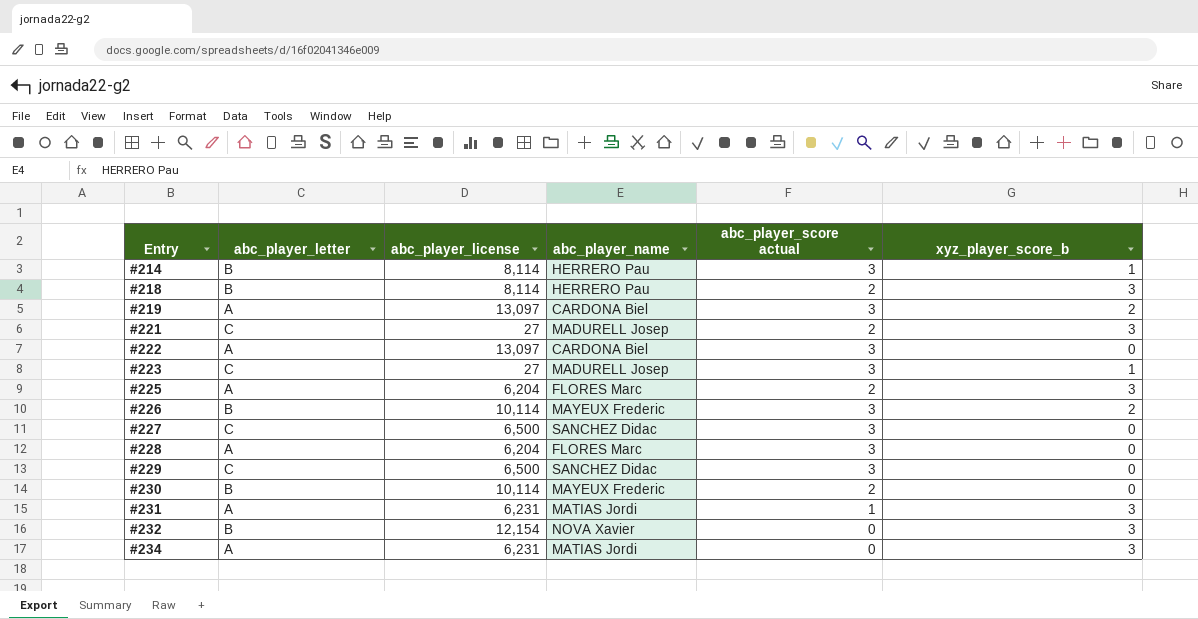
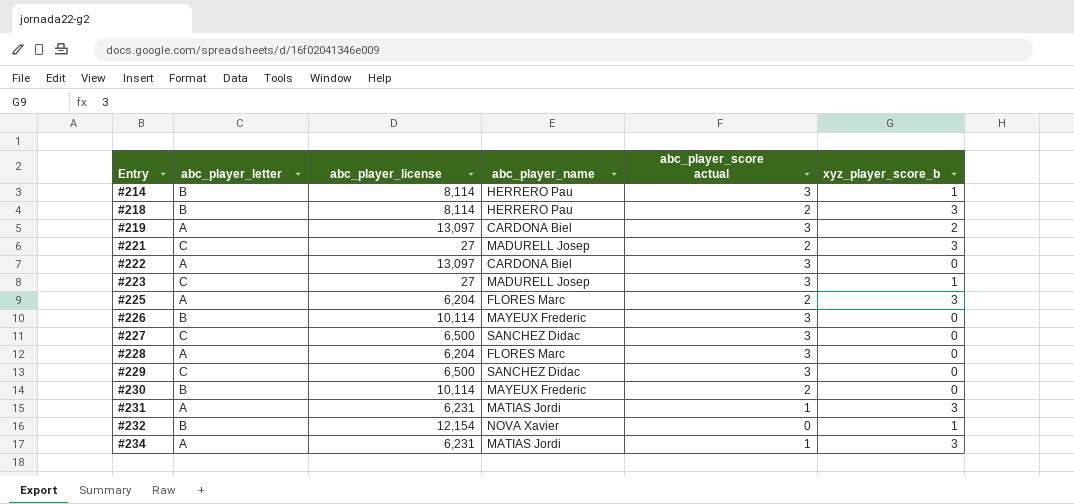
#226 | xyz_player_score_b: 2 -> 0
#232 | xyz_player_score_b: 3 -> 1
#234 | abc_player_score actual: 0 -> 1

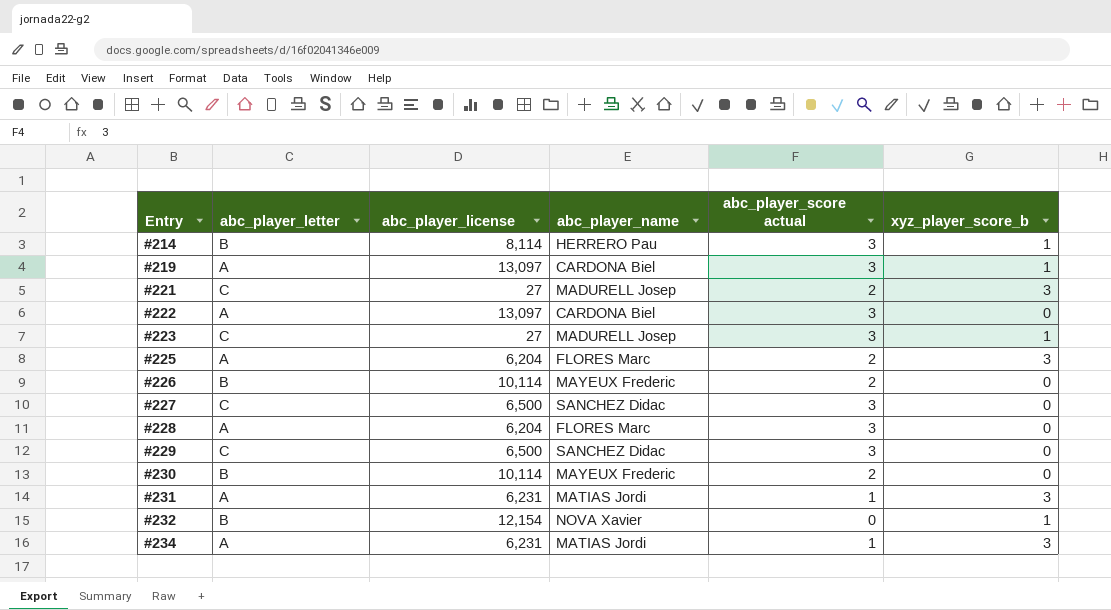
row #218: B | 8,114 | HERRERO Pau | 2 | 3 -> none
#219 | xyz_player_score_b: 2 -> 1
#226 | abc_player_score actual: 3 -> 2

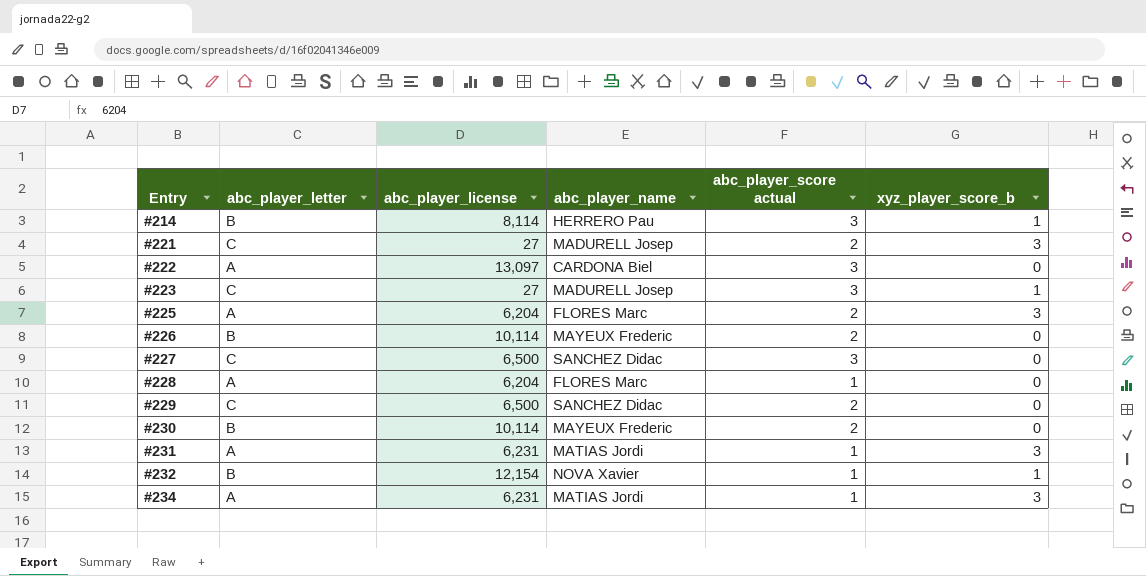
row #219: A | 13,097 | CARDONA Biel | 3 | 1 -> none
#228 | abc_player_score actual: 3 -> 1
#229 | abc_player_score actual: 3 -> 2
#232 | abc_player_score actual: 0 -> 1

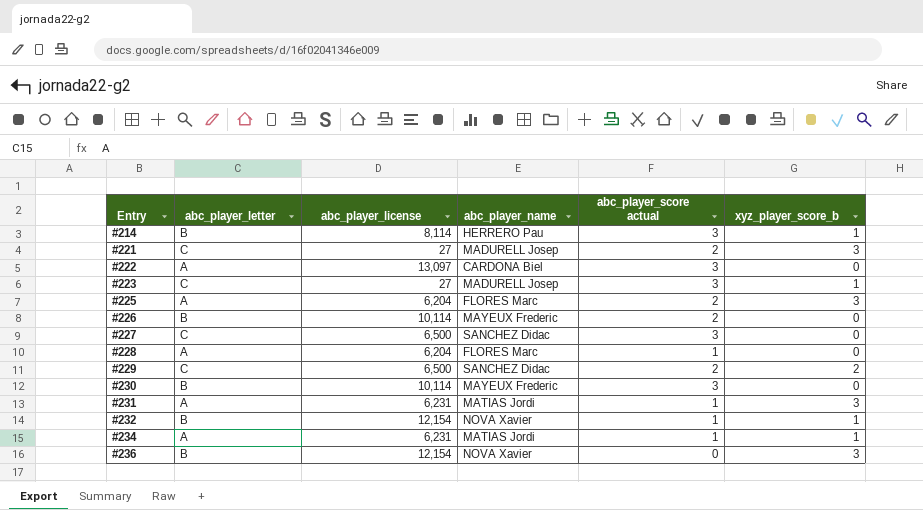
#229 | xyz_player_score_b: 0 -> 2
#230 | abc_player_score actual: 2 -> 3
#234 | xyz_player_score_b: 3 -> 1
row #236: none -> B | 12,154 | NOVA Xavier | 0 | 3

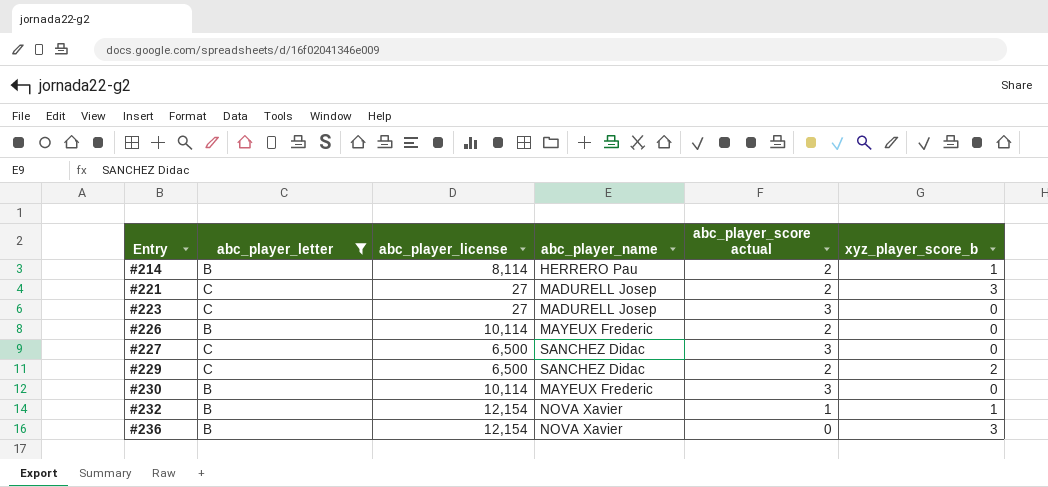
filter: none -> abc_player_letter != A
#214 | abc_player_score actual: 3 -> 2
#223 | xyz_player_score_b: 1 -> 0

